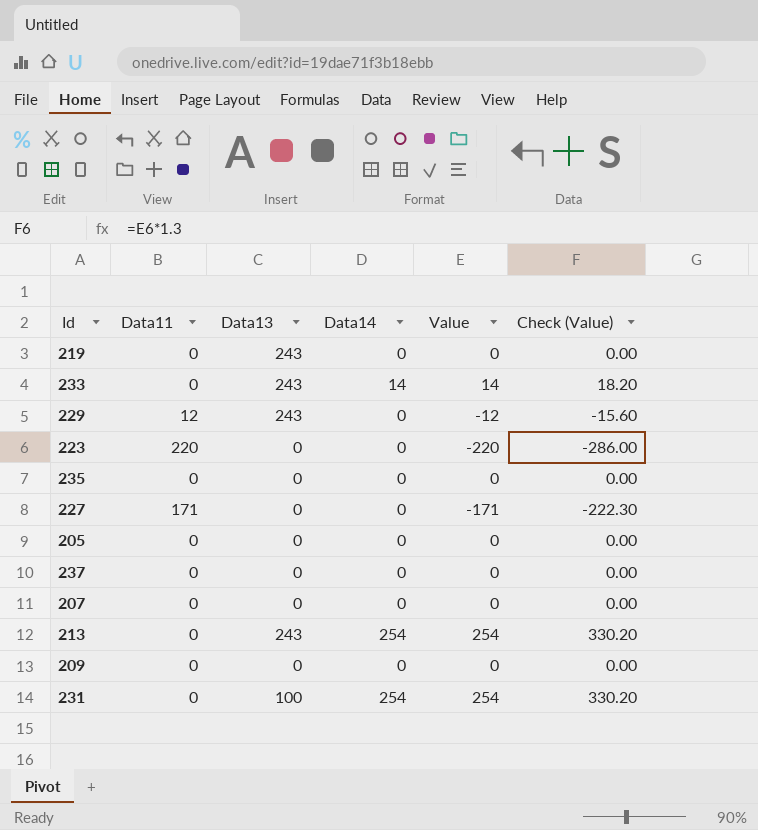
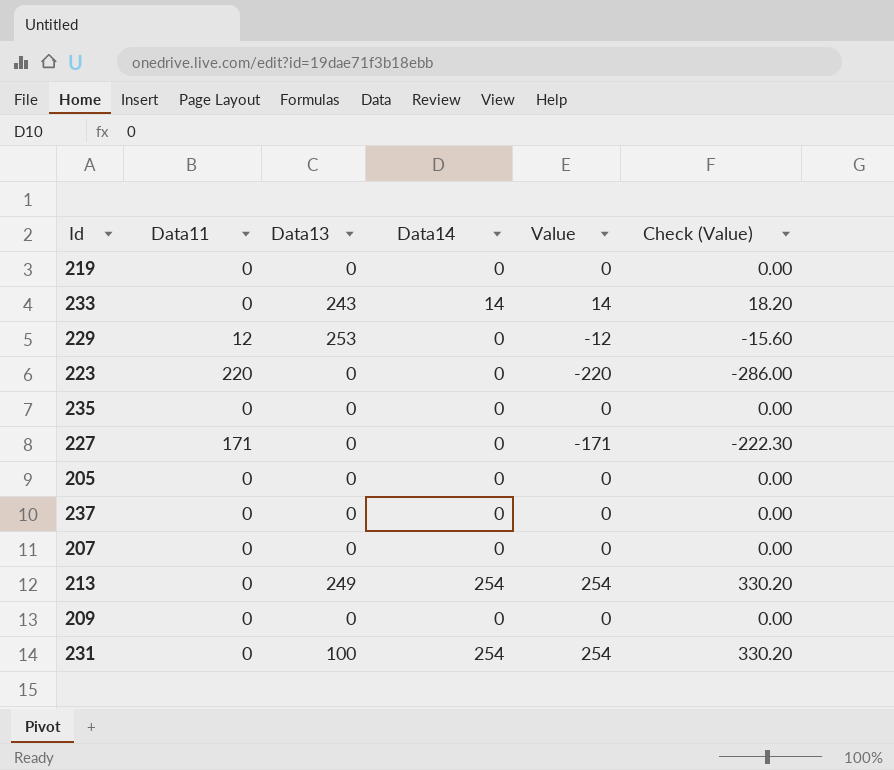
219 | Data13: 243 -> 0
229 | Data13: 243 -> 253
213 | Data13: 243 -> 249

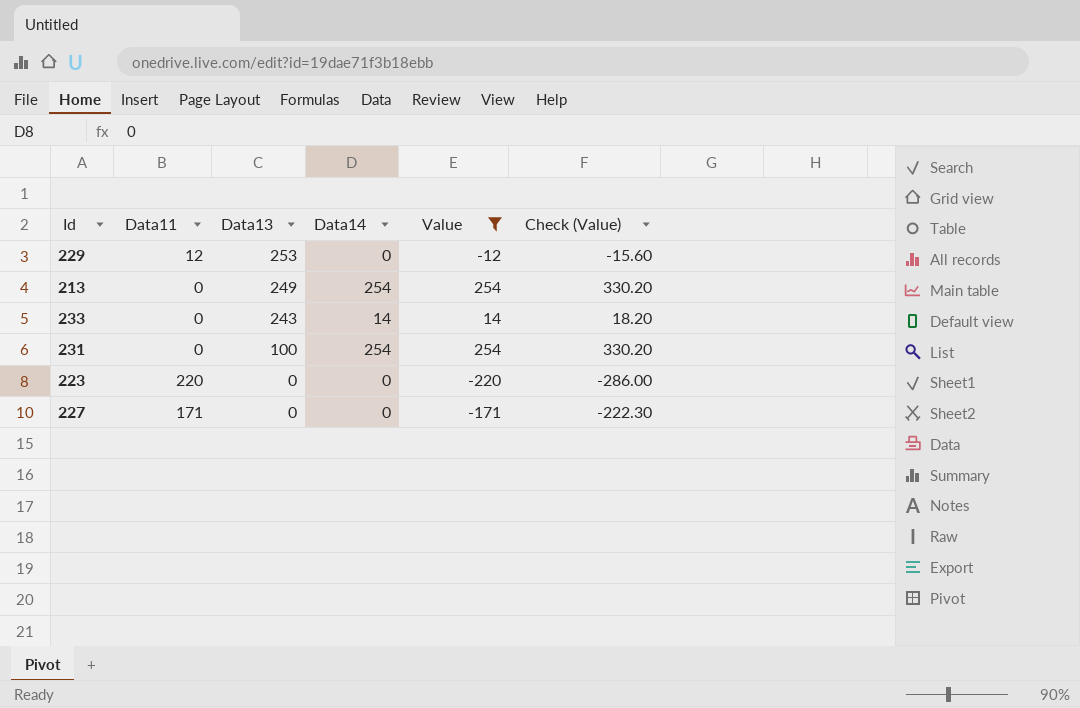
filter: none -> Value != 0
row order: none -> Data13 descending

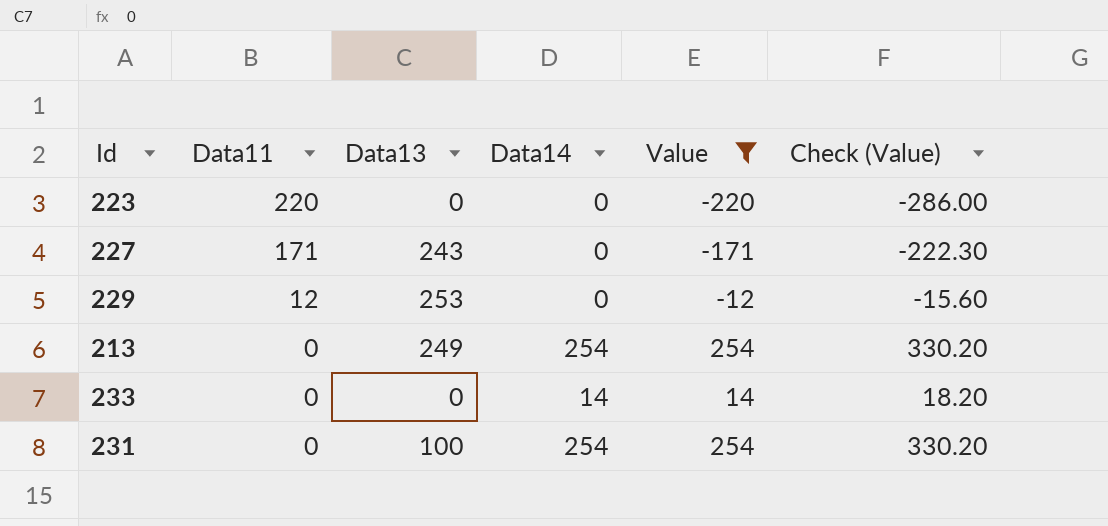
row order: Data13 descending -> Data11 descending
227 | Data13: 0 -> 243
233 | Data13: 243 -> 0

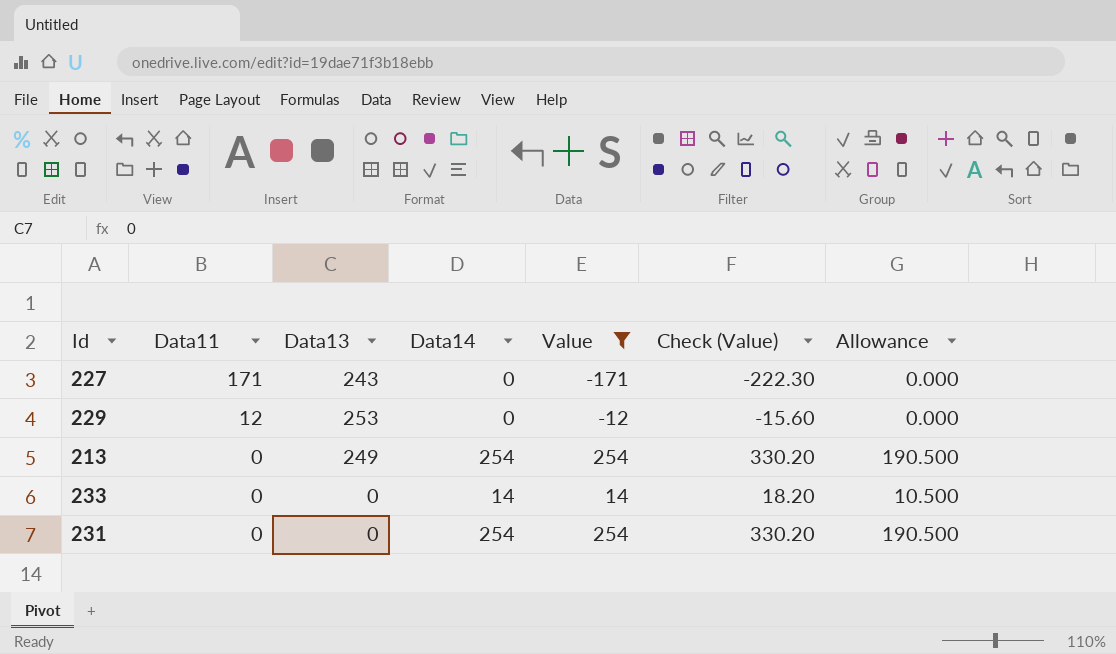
column Allowance | formula: none -> [Data14] * 0.75
row 223: 220 | 0 | 0 | -220 | -286.00 -> none
231 | Data13: 100 -> 0

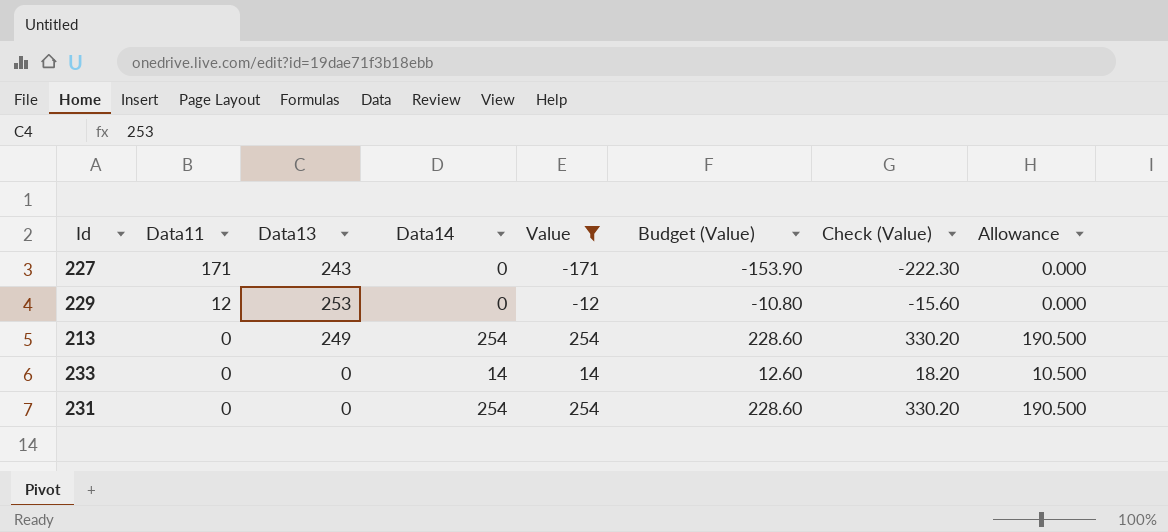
column Budget (Value) | formula: none -> [Value] * 0.9

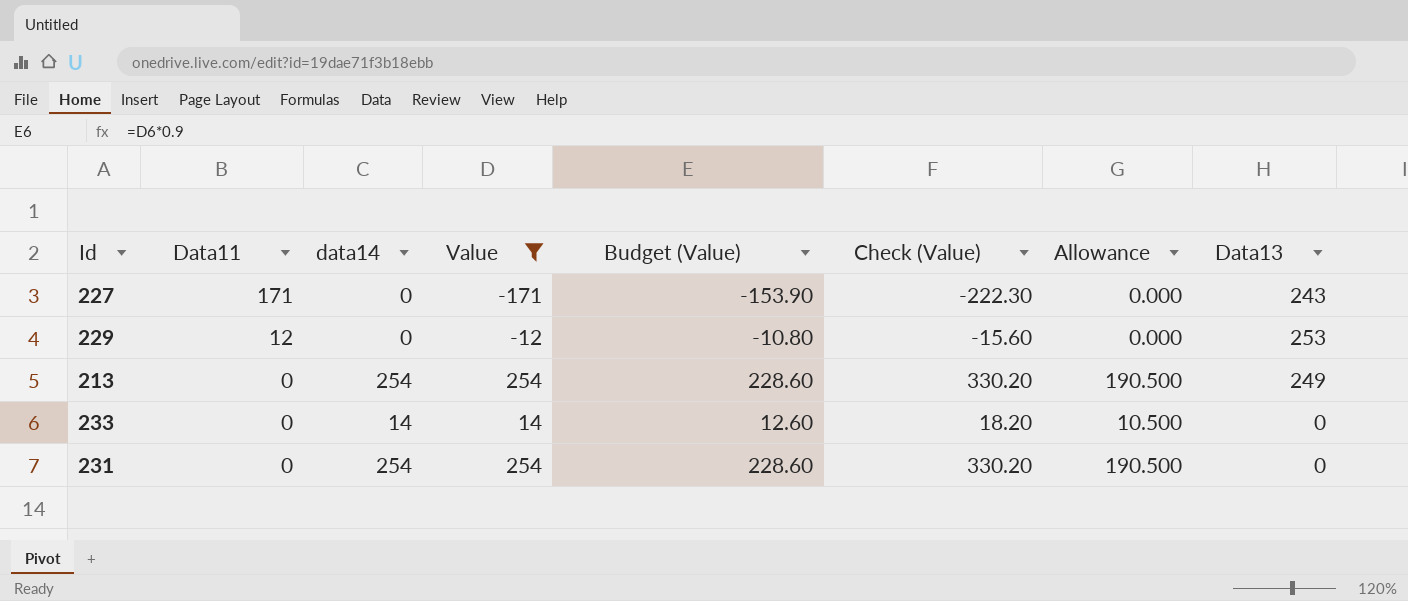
column name: Data14 -> data14
column Data13 | position: 3 -> 8

